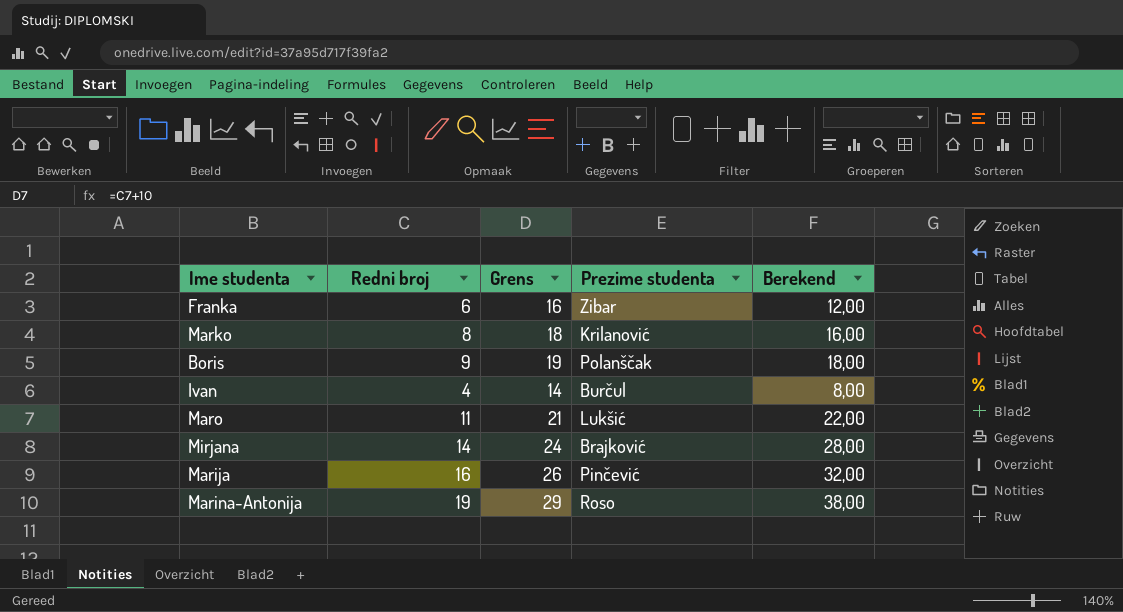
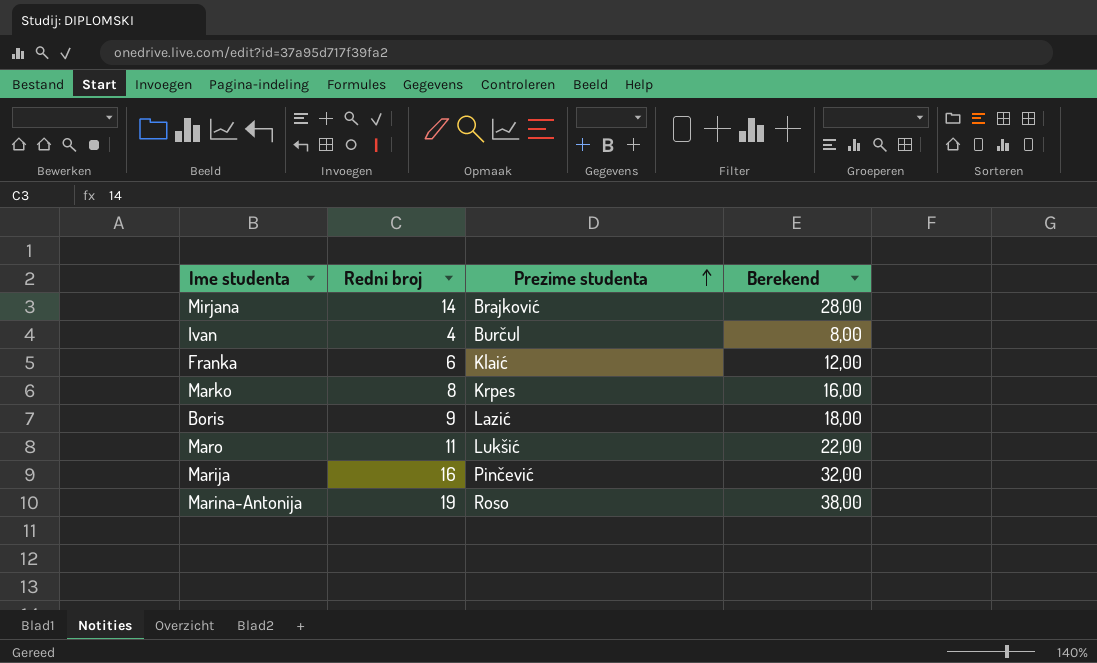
row order: none -> Prezime studenta ascending
column Grens | formula: [Redni broj] + 10 -> none
Franka | Prezime studenta: Zibar -> Klaić
Marko | Prezime studenta: Krilanović -> Krpes
Boris | Prezime studenta: Polanščak -> Lazić

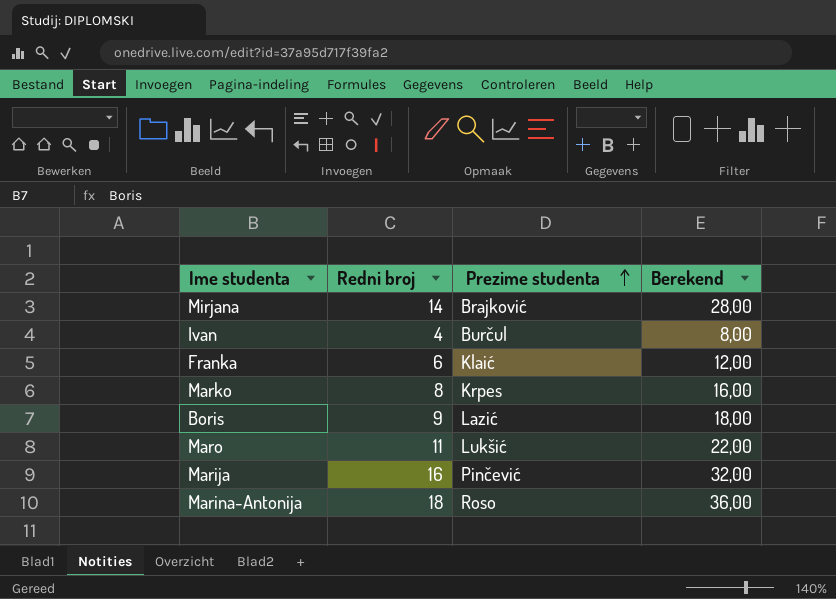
Marina-Antonija | Redni broj: 19 -> 18
Marina-Antonija | Berekend: 38,00 -> 36,00

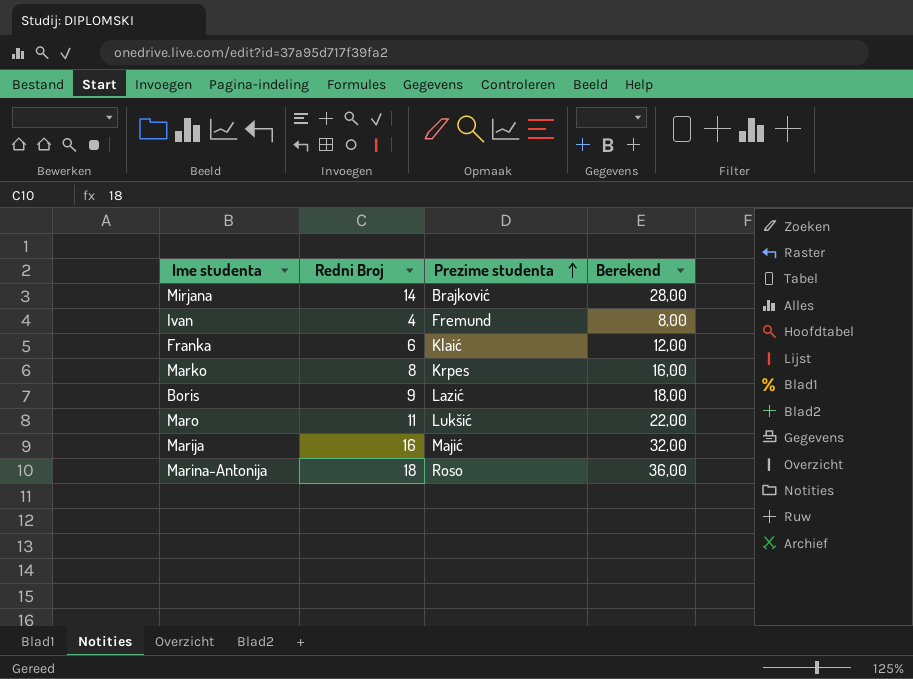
column name: Redni broj -> Redni Broj
Ivan | Prezime studenta: Burčul -> Fremund
Marija | Prezime studenta: Pinčević -> Majić

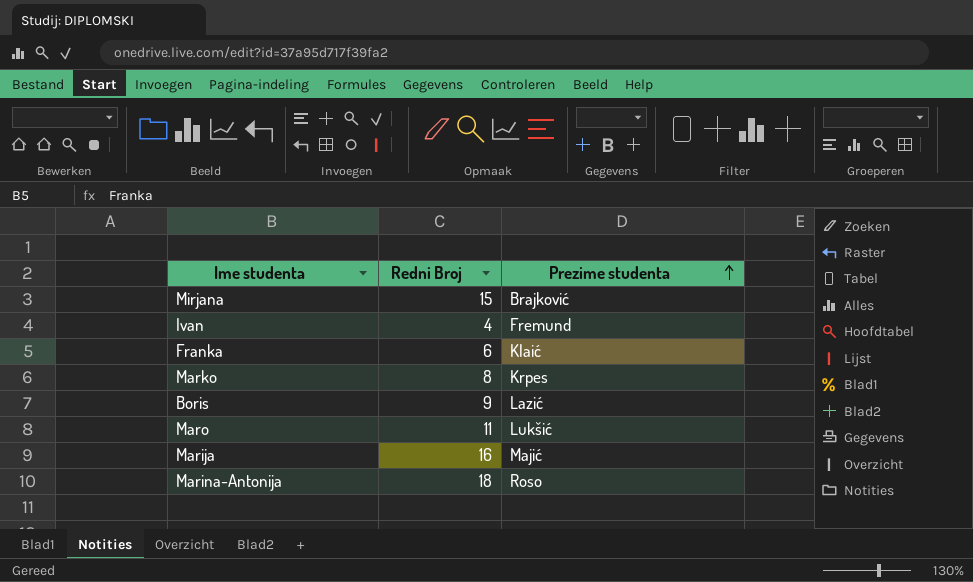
column Berekend | formula: [Redni Broj] * 2 -> none
Mirjana | Redni Broj: 14 -> 15

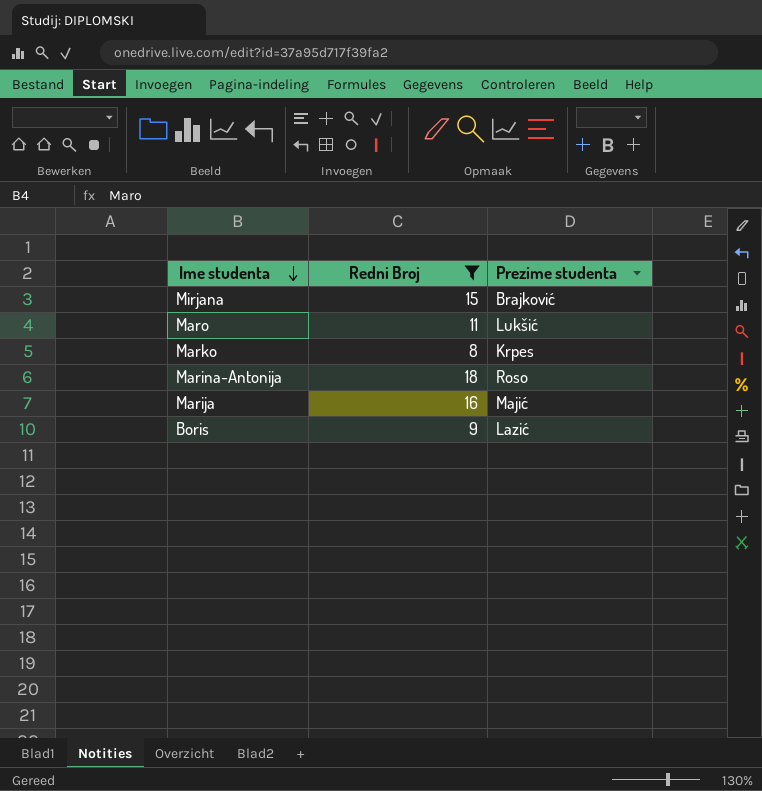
filter: none -> Redni Broj >= 8
row order: Prezime studenta ascending -> Ime studenta descending

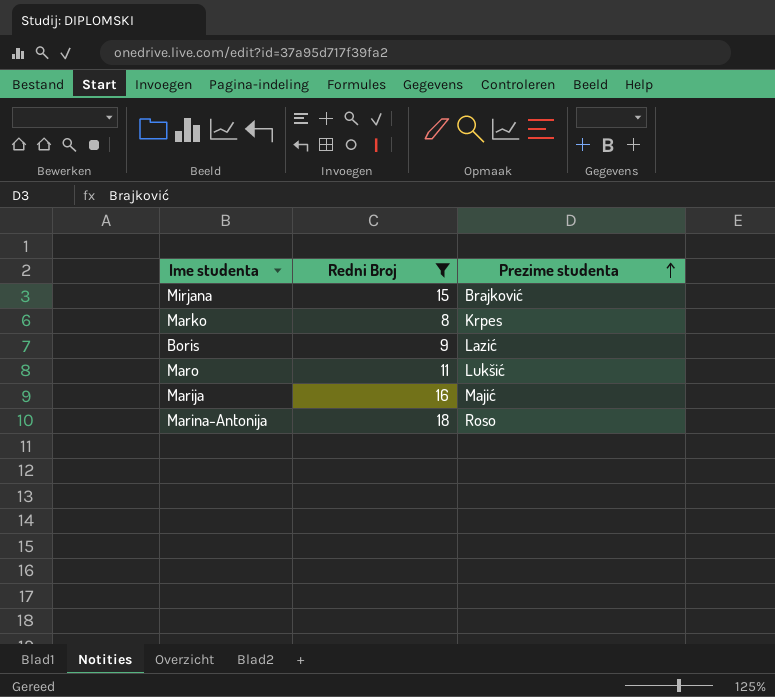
row order: Ime studenta descending -> Prezime studenta ascending

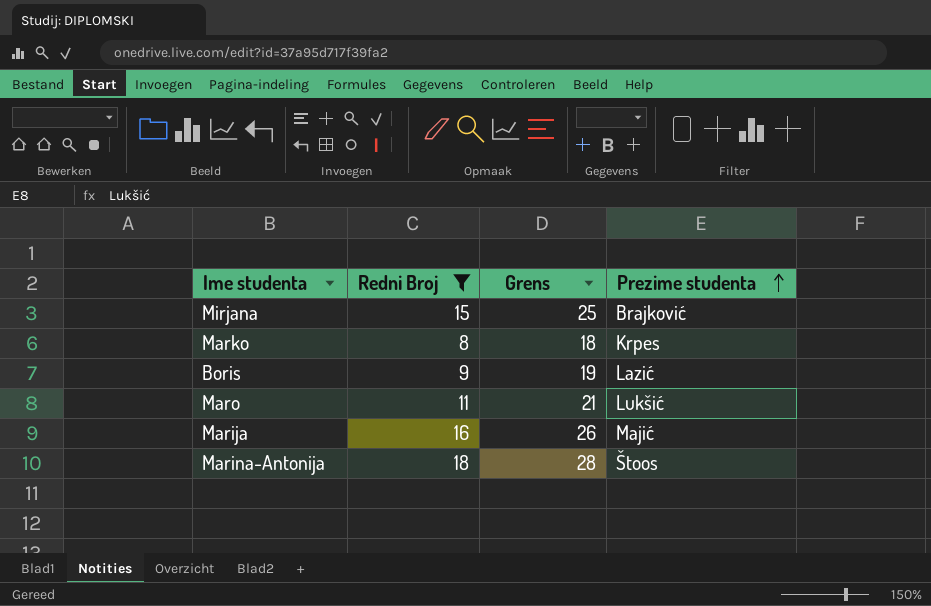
column Grens | formula: none -> [Redni Broj] + 10
Marina-Antonija | Prezime studenta: Roso -> Štoos

